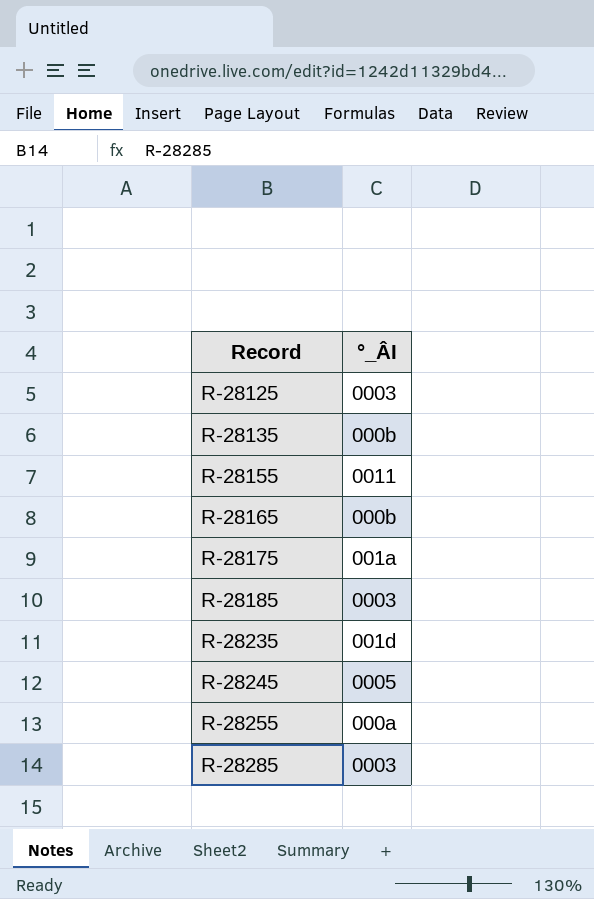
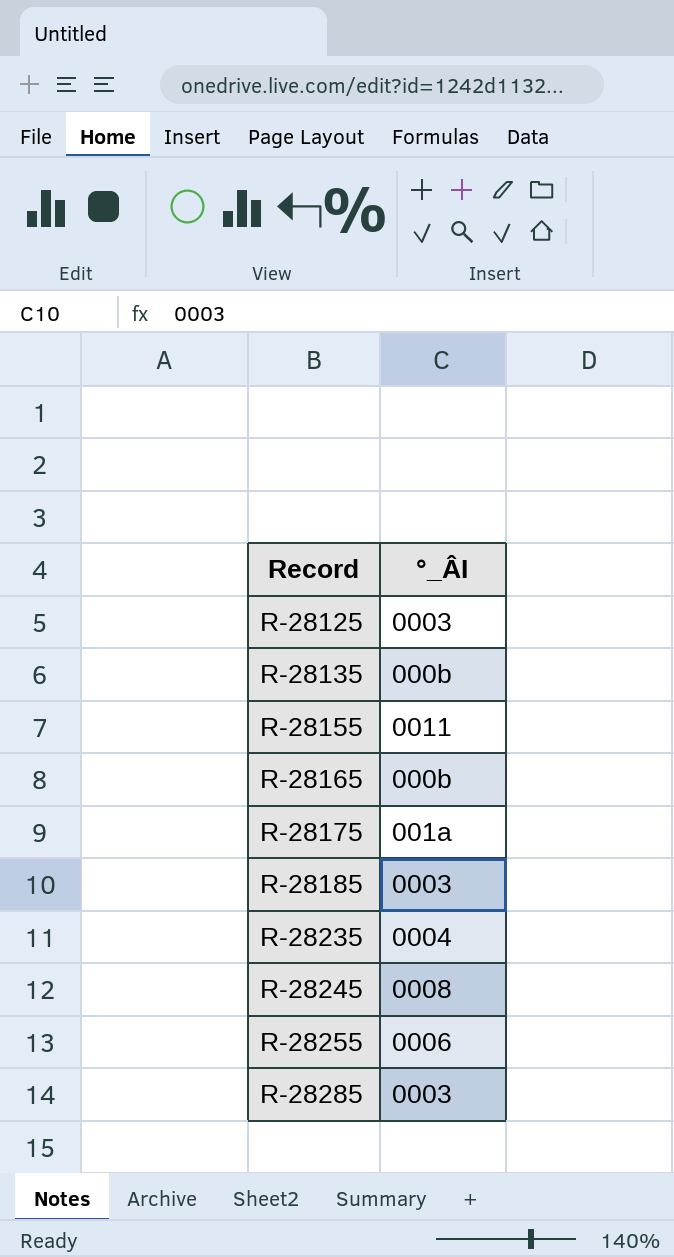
R-28235 | °_ÂI: 001d -> 0004
R-28245 | °_ÂI: 0005 -> 0008
R-28255 | °_ÂI: 000a -> 0006

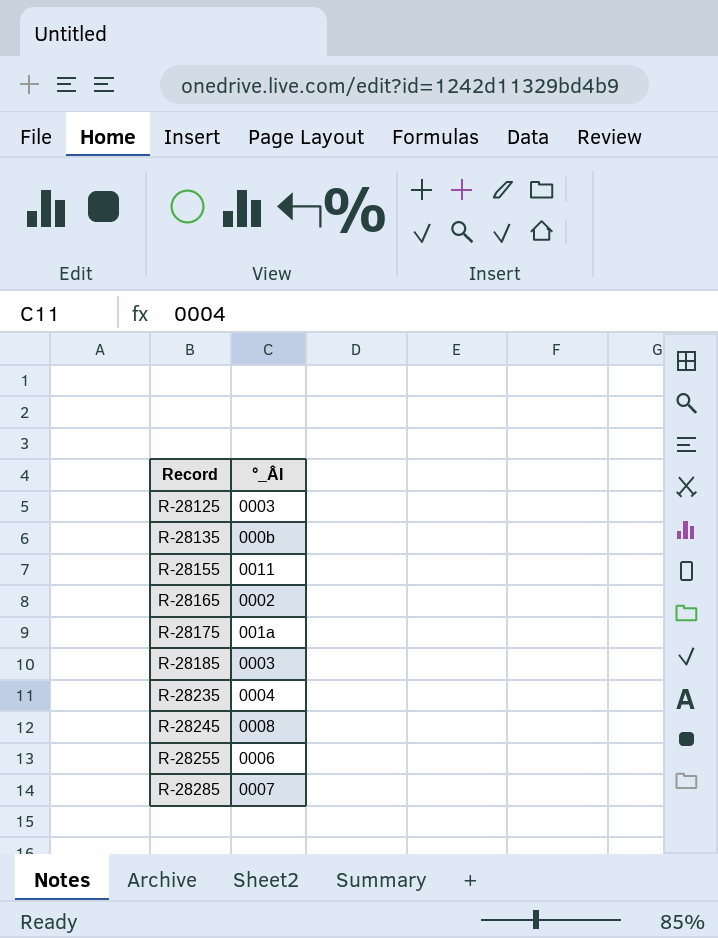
R-28165 | °_ÂI: 000b -> 0002
R-28285 | °_ÂI: 0003 -> 0007

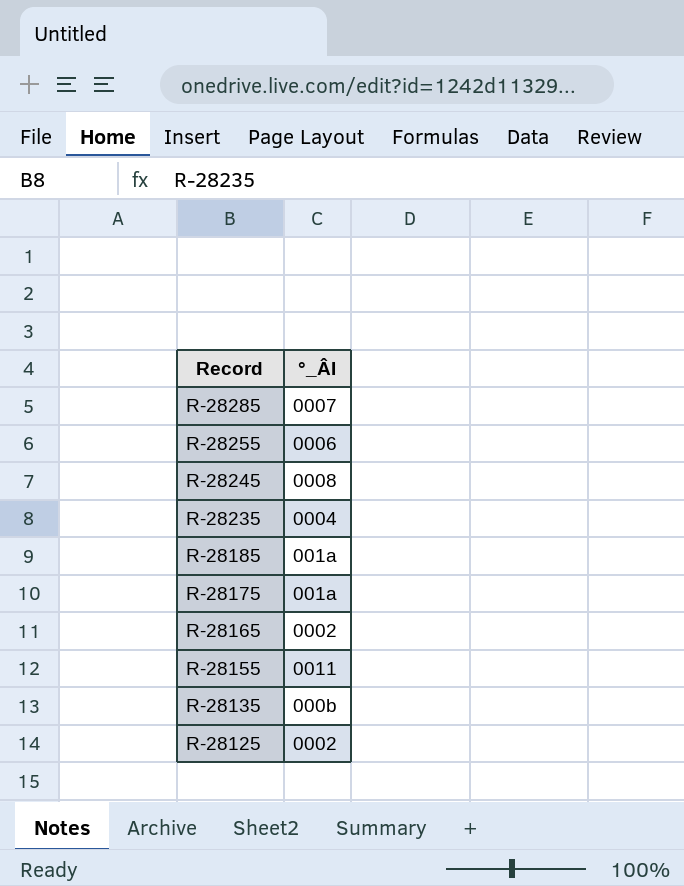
row order: Record ascending -> Record descending
R-28185 | °_ÂI: 0003 -> 001a
R-28125 | °_ÂI: 0003 -> 0002

